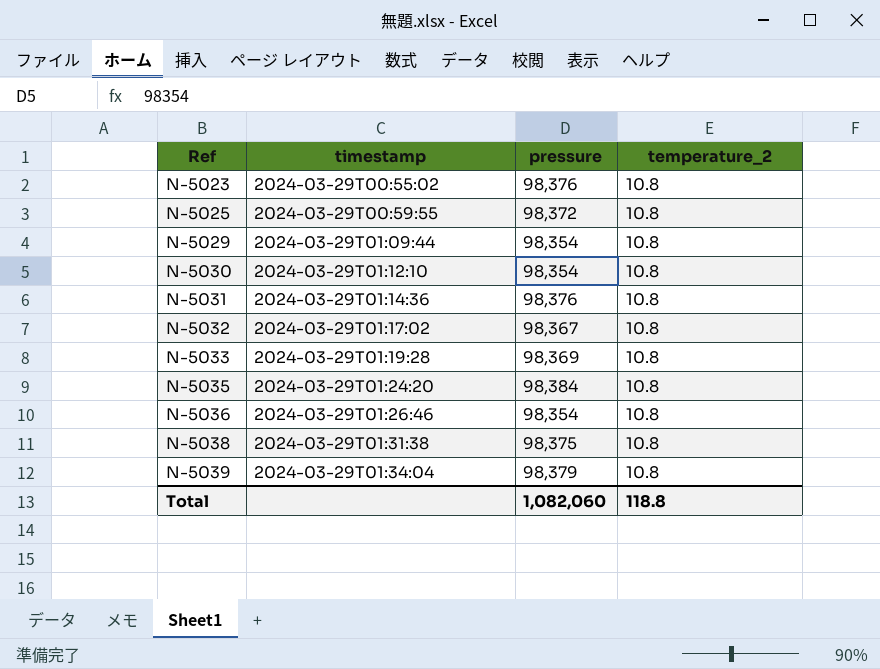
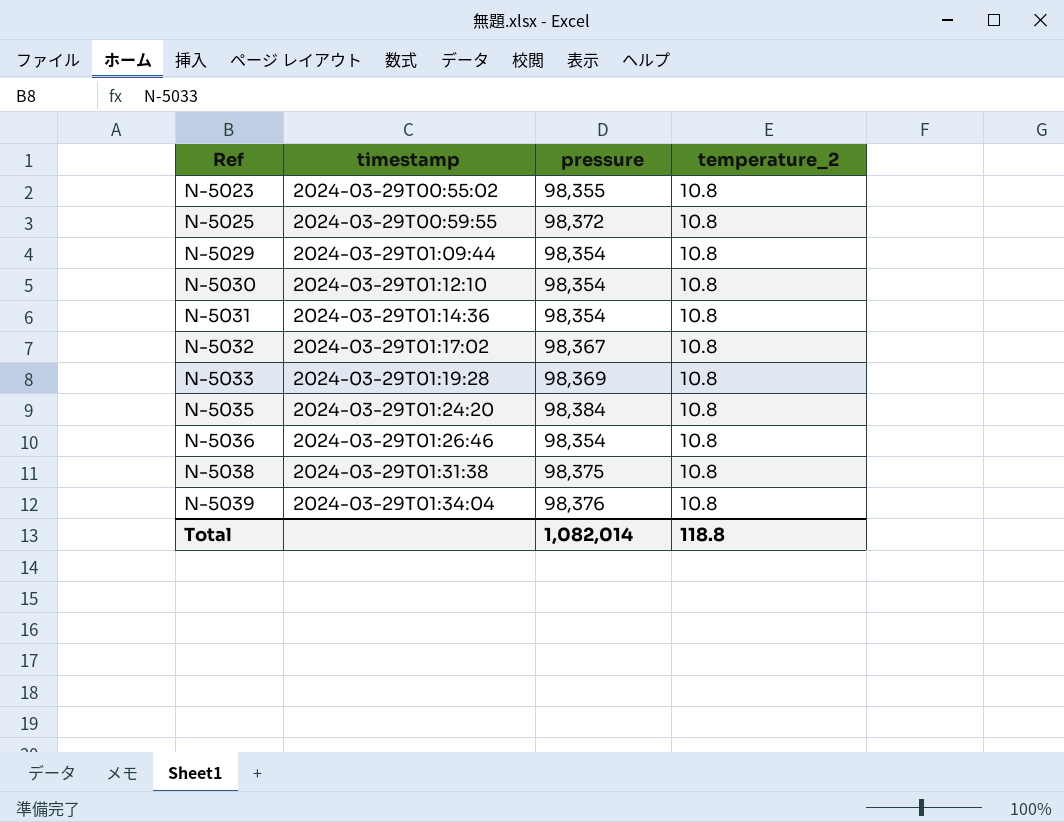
N-5023 | pressure: 98,376 -> 98,355
N-5031 | pressure: 98,376 -> 98,354
N-5039 | pressure: 98,379 -> 98,376
Total | pressure: 1,082,060 -> 1,082,014

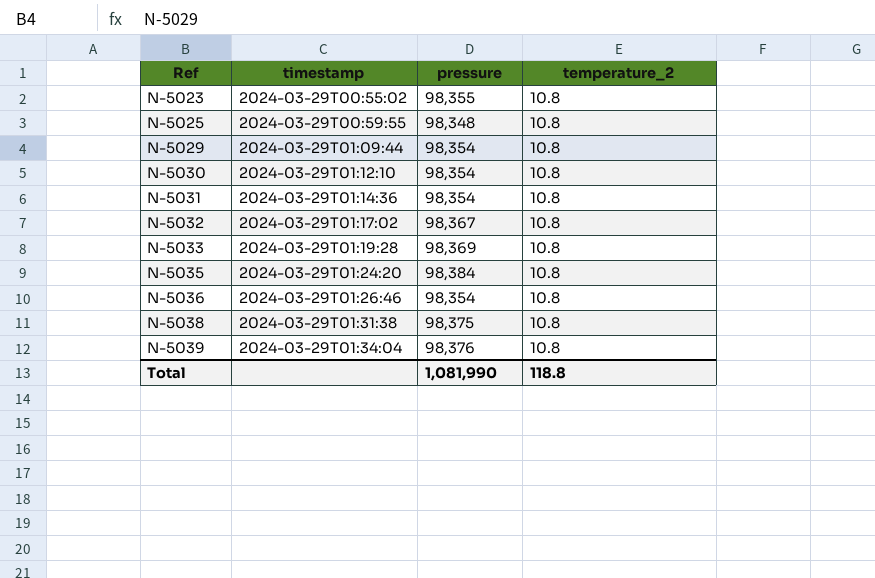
N-5025 | pressure: 98,372 -> 98,348
Total | pressure: 1,082,014 -> 1,081,990

